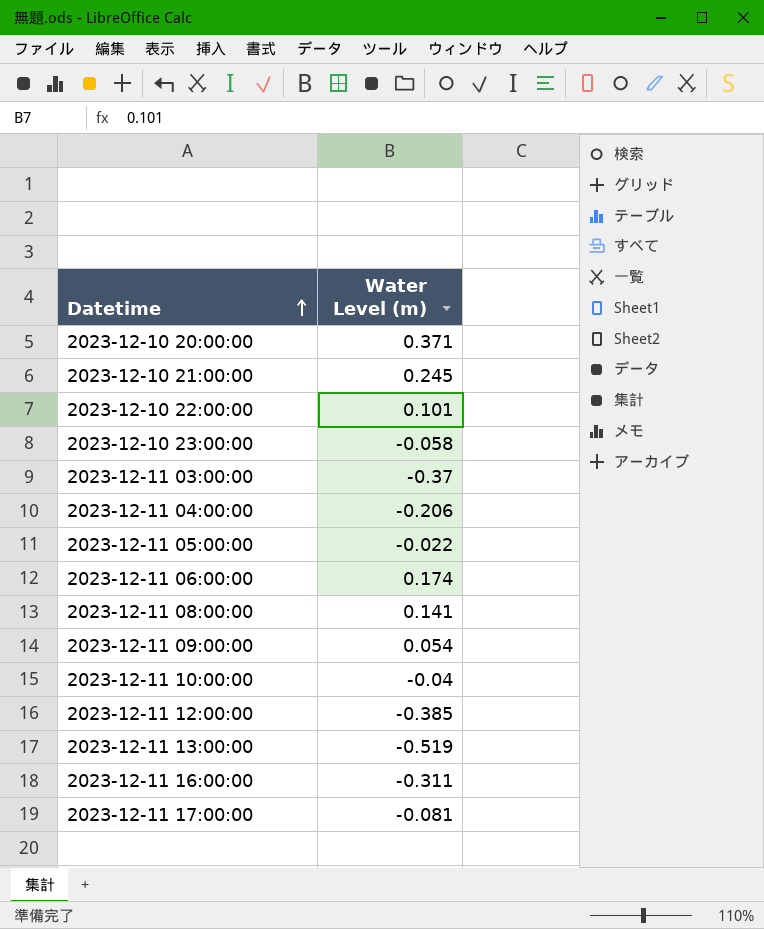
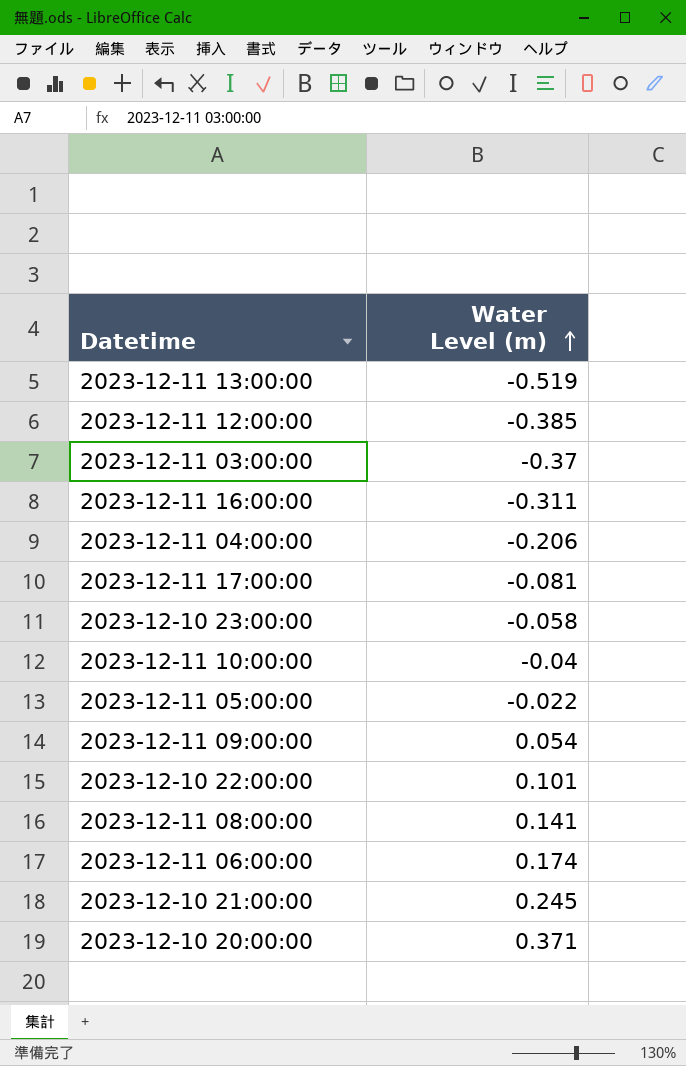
row order: Datetime ascending -> Water Level (m) ascending

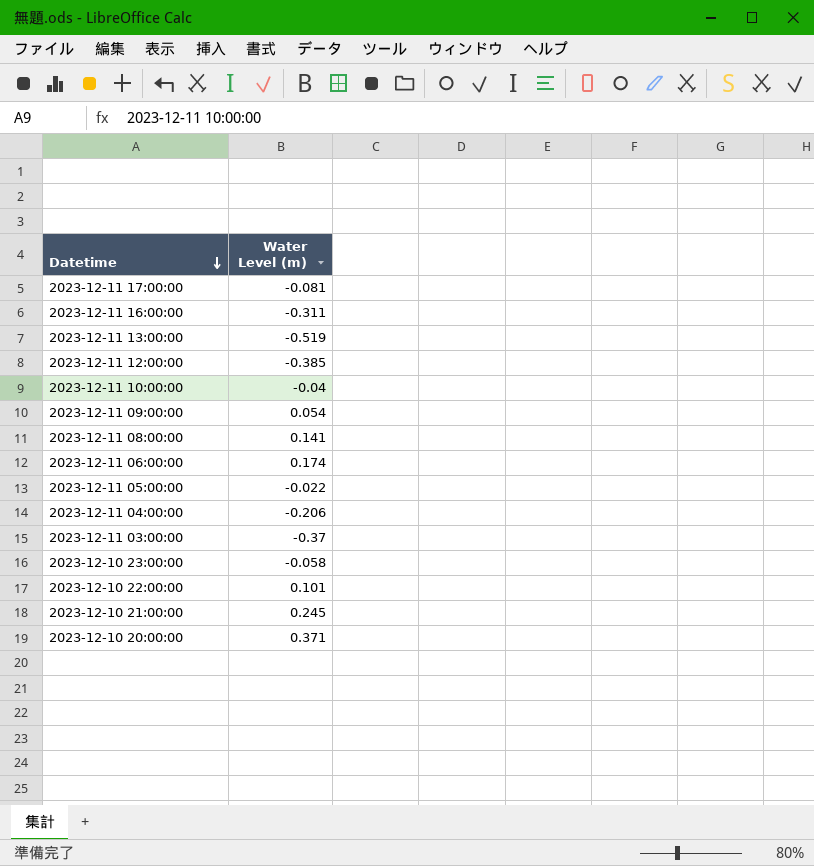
row order: Water Level (m) ascending -> Datetime descending

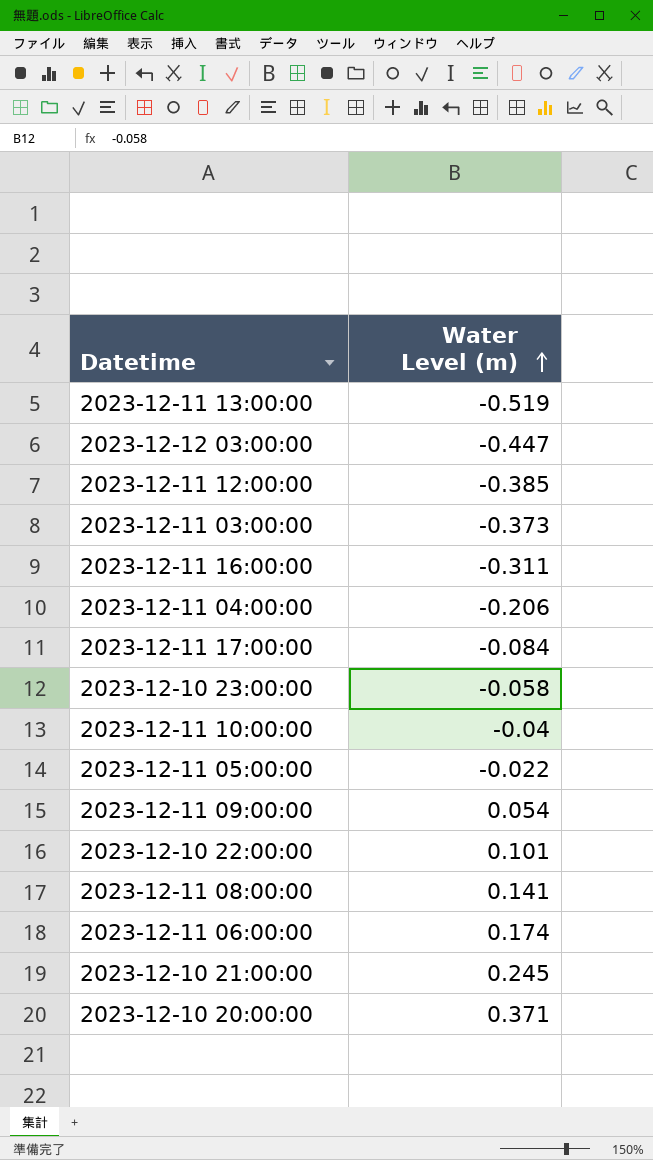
row order: Datetime descending -> Water Level (m) ascending
row 2023-12-12 03:00:00: none -> -0.447
2023-12-11 03:00:00 | Water Level (m): -0.37 -> -0.373
2023-12-11 17:00:00 | Water Level (m): -0.081 -> -0.084

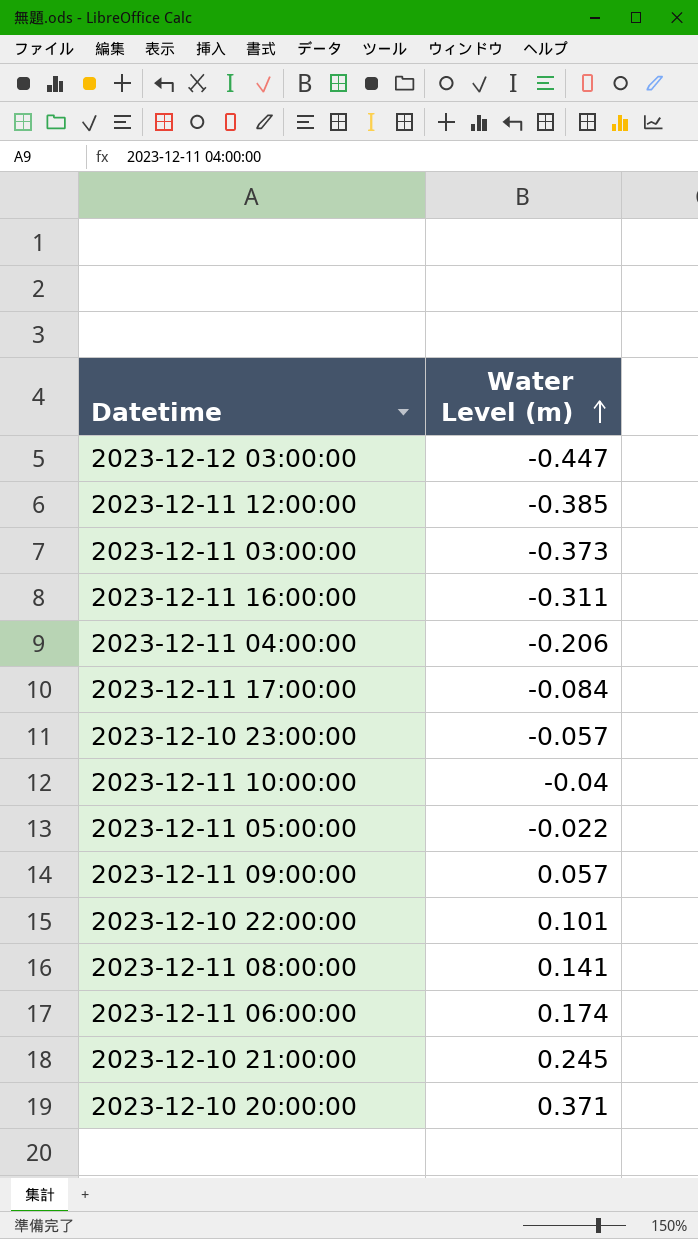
row 2023-12-11 13:00:00: -0.519 -> none
2023-12-10 23:00:00 | Water Level (m): -0.058 -> -0.057
2023-12-11 09:00:00 | Water Level (m): 0.054 -> 0.057

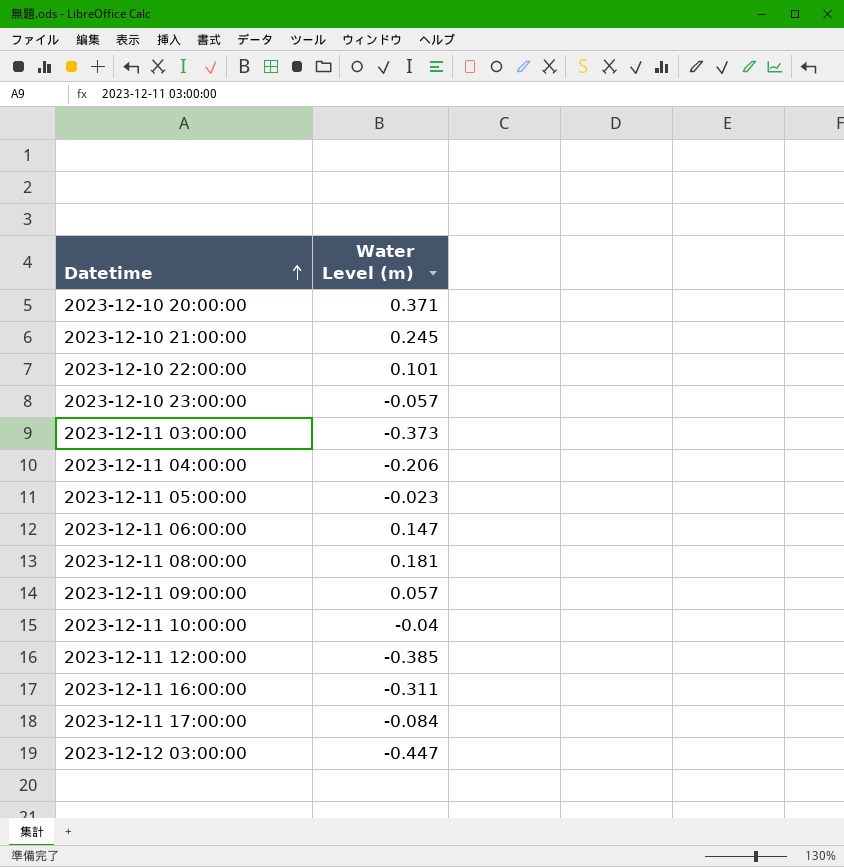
row order: Water Level (m) ascending -> Datetime ascending
2023-12-11 05:00:00 | Water Level (m): -0.022 -> -0.023
2023-12-11 06:00:00 | Water Level (m): 0.174 -> 0.147
2023-12-11 08:00:00 | Water Level (m): 0.141 -> 0.181

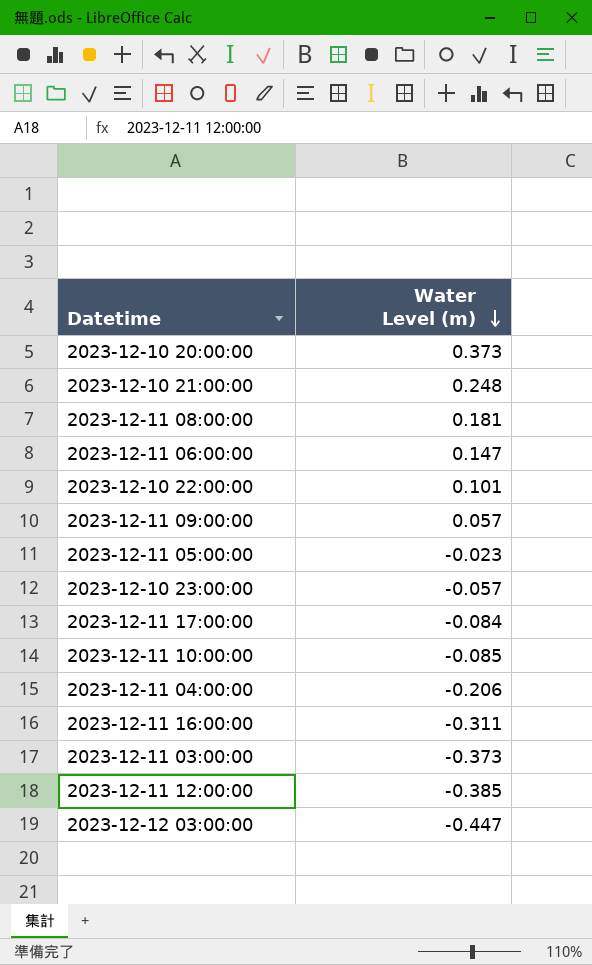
row order: Datetime ascending -> Water Level (m) descending
2023-12-10 20:00:00 | Water Level (m): 0.371 -> 0.373
2023-12-10 21:00:00 | Water Level (m): 0.245 -> 0.248
2023-12-11 10:00:00 | Water Level (m): -0.04 -> -0.085

